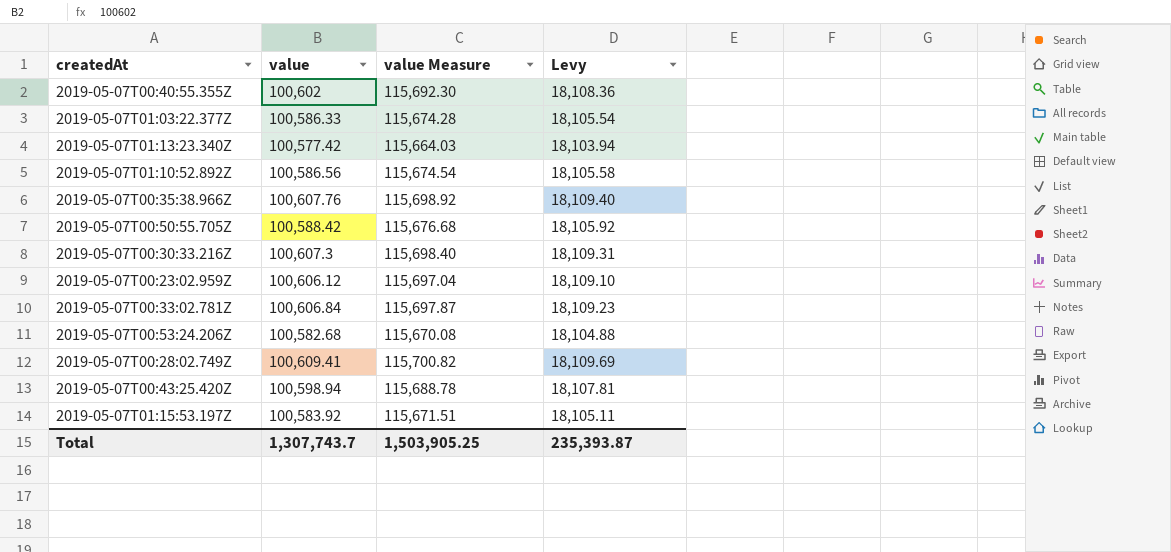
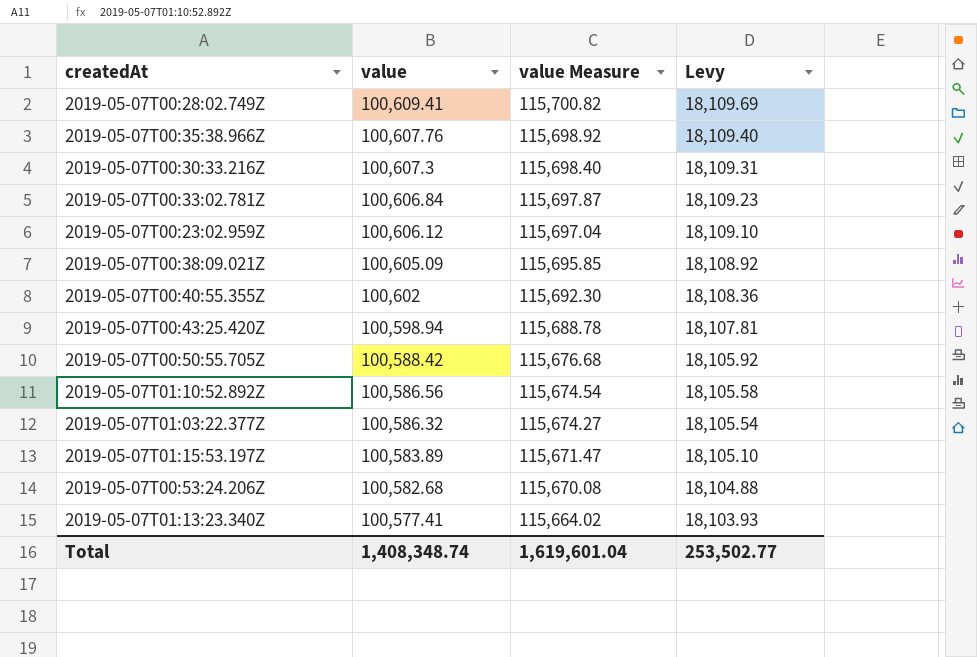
row order: none -> value descending
row 2019-05-07T00:38:09.021Z: none -> 100,605.09 | 115,695.85 | 18,108.92
2019-05-07T01:03:22.377Z | value: 100,586.33 -> 100,586.32
2019-05-07T01:03:22.377Z | value Measure: 115,674.28 -> 115,674.27
2019-05-07T01:15:53.197Z | value: 100,583.92 -> 100,583.89
2019-05-07T01:15:53.197Z | value Measure: 115,671.51 -> 115,671.47
2019-05-07T01:15:53.197Z | Levy: 18,105.11 -> 18,105.10
2019-05-07T01:13:23.340Z | value: 100,577.42 -> 100,577.41
2019-05-07T01:13:23.340Z | value Measure: 115,664.03 -> 115,664.02
2019-05-07T01:13:23.340Z | Levy: 18,103.94 -> 18,103.93
Total | value: 1,307,743.7 -> 1,408,348.74
Total | value Measure: 1,503,905.25 -> 1,619,601.04
Total | Levy: 235,393.87 -> 253,502.77

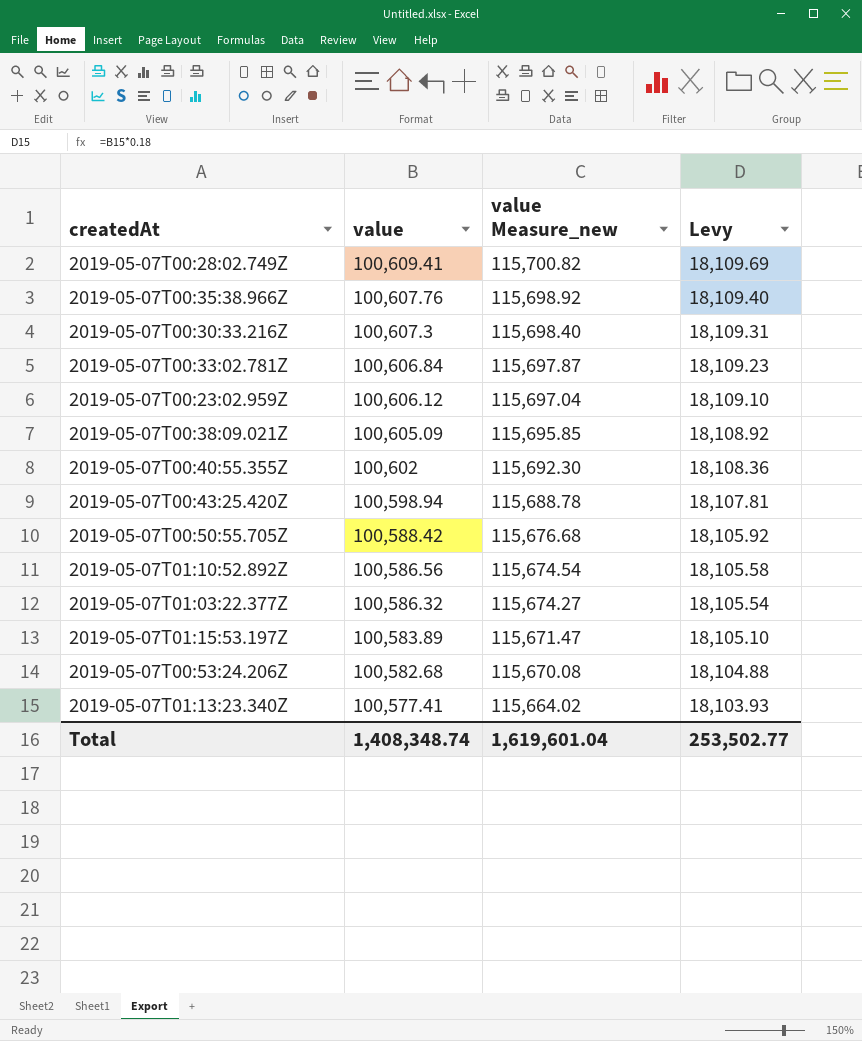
column name: value Measure -> value Measure_new

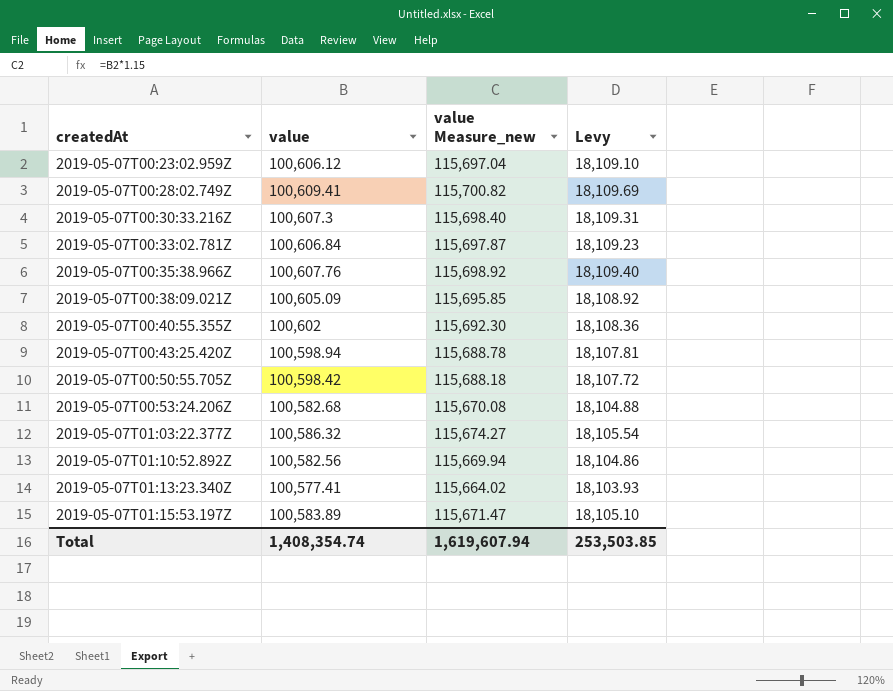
row order: value descending -> createdAt ascending
2019-05-07T00:50:55.705Z | value: 100,588.42 -> 100,598.42
2019-05-07T00:50:55.705Z | value Measure_new: 115,676.68 -> 115,688.18
2019-05-07T00:50:55.705Z | Levy: 18,105.92 -> 18,107.72
2019-05-07T01:10:52.892Z | value: 100,586.56 -> 100,582.56
2019-05-07T01:10:52.892Z | value Measure_new: 115,674.54 -> 115,669.94
2019-05-07T01:10:52.892Z | Levy: 18,105.58 -> 18,104.86
Total | value: 1,408,348.74 -> 1,408,354.74
Total | value Measure_new: 1,619,601.04 -> 1,619,607.94
Total | Levy: 253,502.77 -> 253,503.85

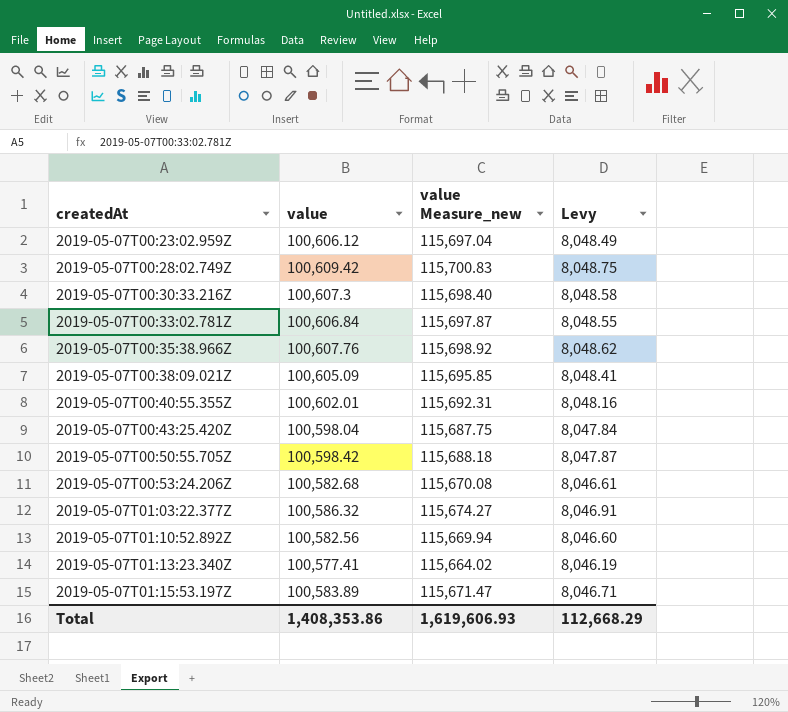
column Levy | formula: [value] * 0.18 -> [value] * 0.08
2019-05-07T00:28:02.749Z | value: 100,609.41 -> 100,609.42
2019-05-07T00:28:02.749Z | value Measure_new: 115,700.82 -> 115,700.83
2019-05-07T00:40:55.355Z | value: 100,602 -> 100,602.01
2019-05-07T00:40:55.355Z | value Measure_new: 115,692.30 -> 115,692.31
2019-05-07T00:43:25.420Z | value: 100,598.94 -> 100,598.04
2019-05-07T00:43:25.420Z | value Measure_new: 115,688.78 -> 115,687.75
Total | value: 1,408,354.74 -> 1,408,353.86
Total | value Measure_new: 1,619,607.94 -> 1,619,606.93
Total | Levy: 253,503.85 -> 112,668.29

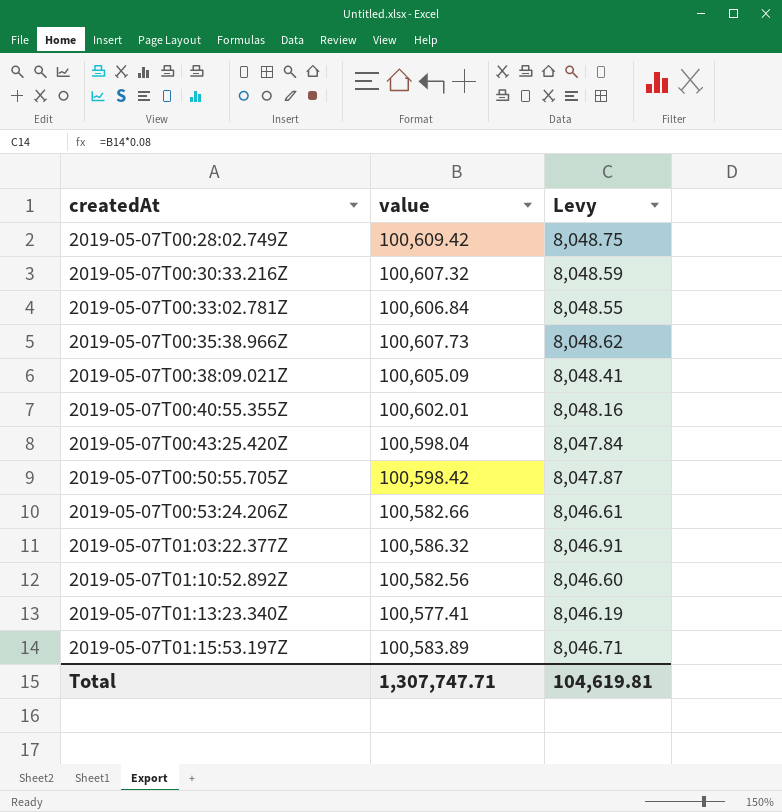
column value Measure_new | formula: [value] * 1.15 -> none
row 2019-05-07T00:23:02.959Z: 100,606.12 | 115,697.04 | 8,048.49 -> none
2019-05-07T00:30:33.216Z | value: 100,607.3 -> 100,607.32
2019-05-07T00:30:33.216Z | Levy: 8,048.58 -> 8,048.59
2019-05-07T00:35:38.966Z | value: 100,607.76 -> 100,607.73
2019-05-07T00:53:24.206Z | value: 100,582.68 -> 100,582.66
Total | value: 1,408,353.86 -> 1,307,747.71
Total | Levy: 112,668.29 -> 104,619.81

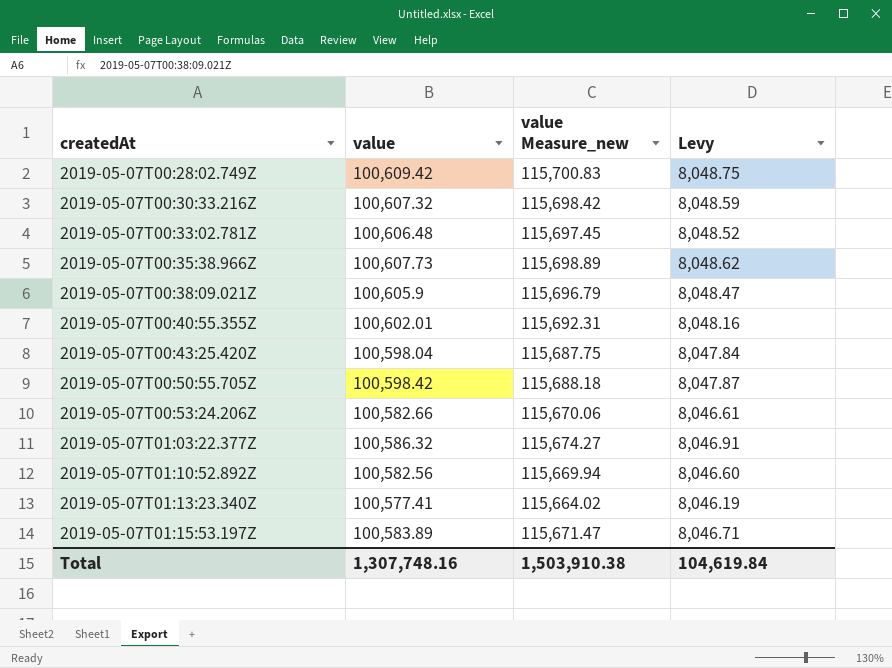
column value Measure_new | formula: none -> [value] * 1.15
2019-05-07T00:33:02.781Z | value: 100,606.84 -> 100,606.48
2019-05-07T00:33:02.781Z | Levy: 8,048.55 -> 8,048.52
2019-05-07T00:38:09.021Z | value: 100,605.09 -> 100,605.9
2019-05-07T00:38:09.021Z | Levy: 8,048.41 -> 8,048.47
Total | value: 1,307,747.71 -> 1,307,748.16
Total | Levy: 104,619.81 -> 104,619.84

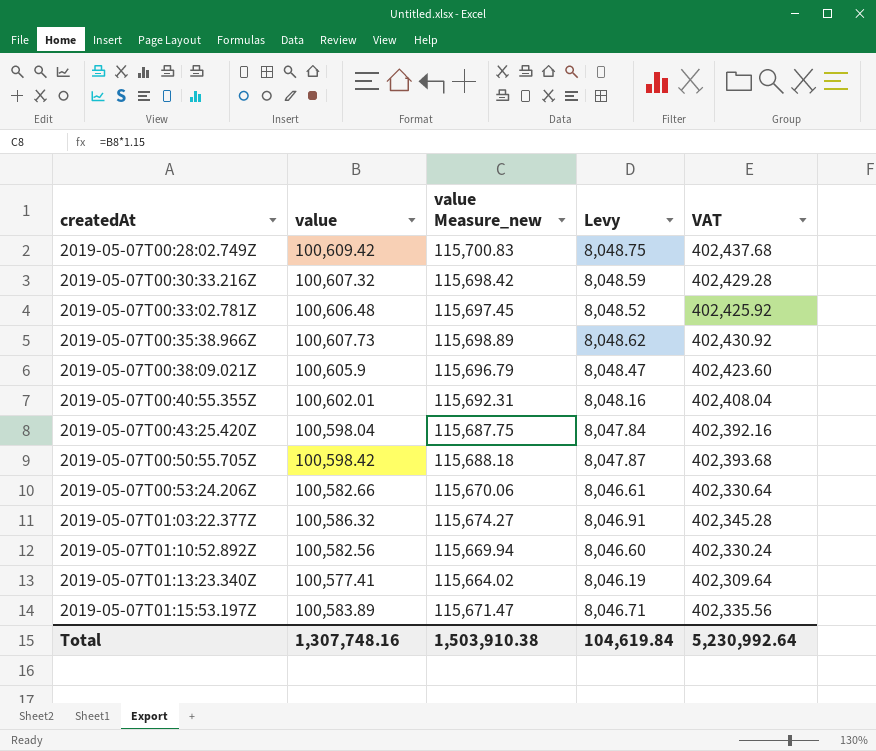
column VAT | formula: none -> [value] * 4

